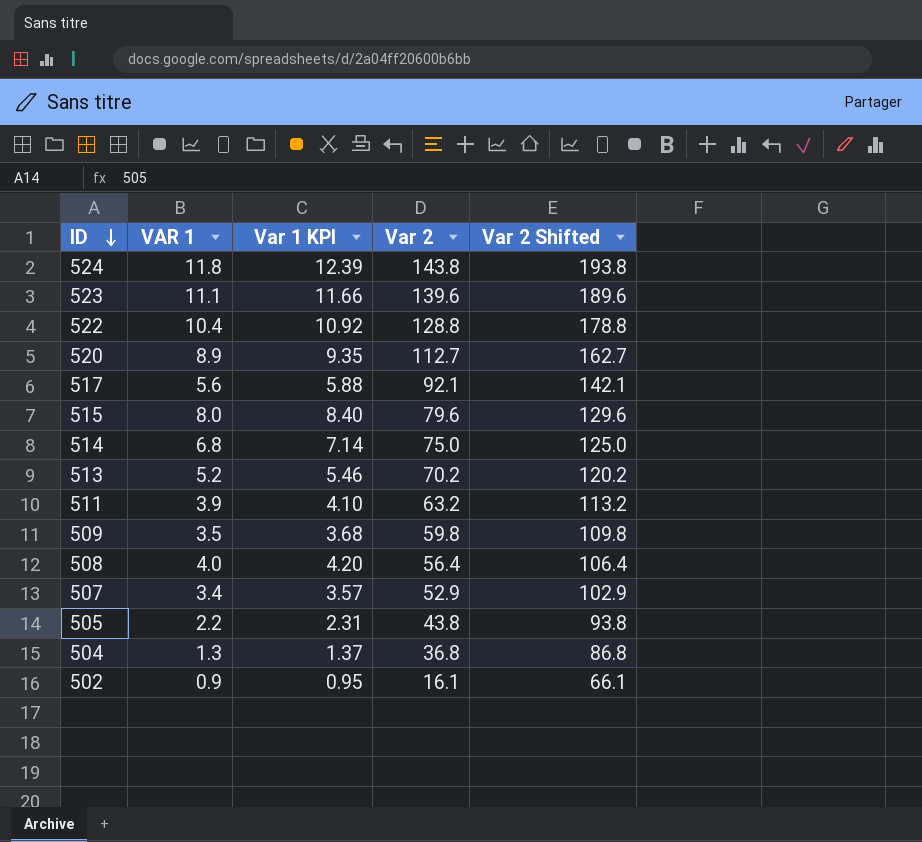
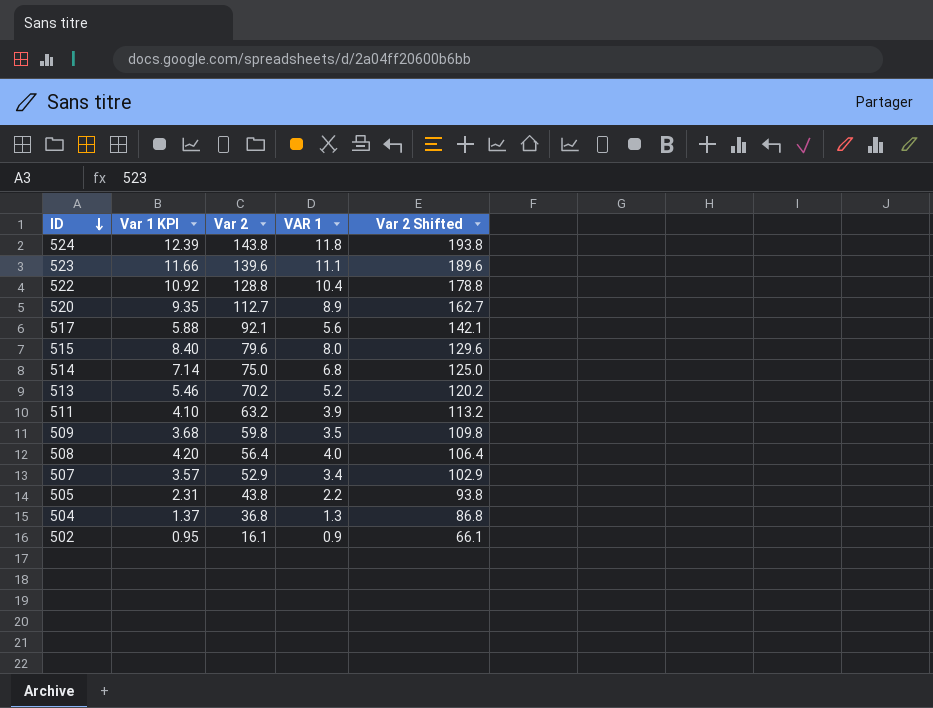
column VAR 1 | position: 2 -> 4

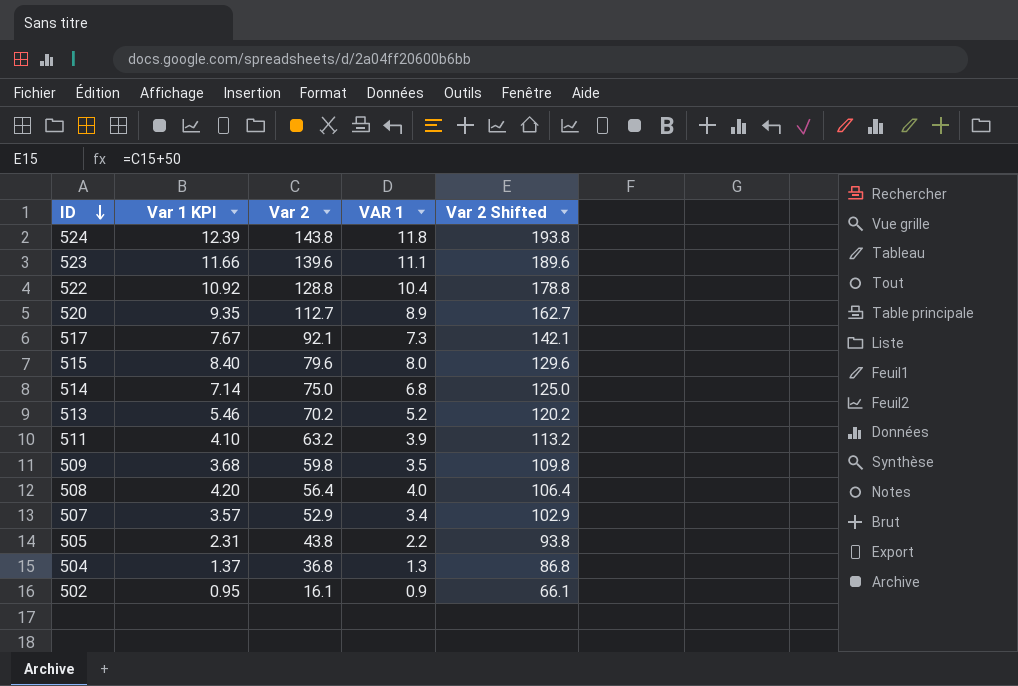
517 | Var 1 KPI: 5.88 -> 7.67
517 | VAR 1: 5.6 -> 7.3

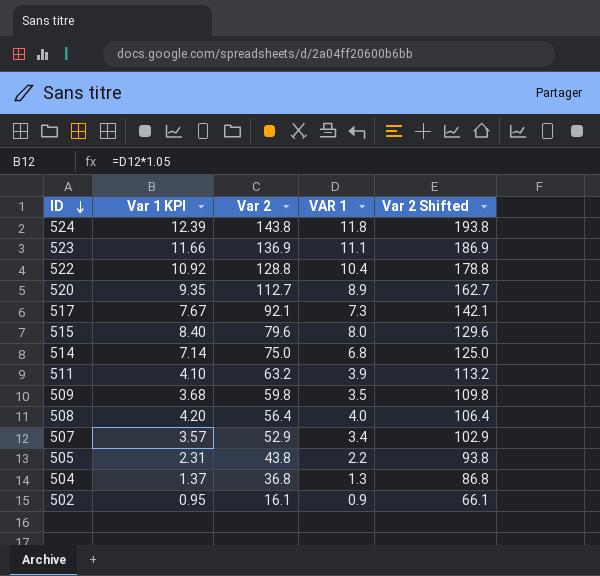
row 513: 5.46 | 70.2 | 5.2 | 120.2 -> none
523 | Var 2: 139.6 -> 136.9
523 | Var 2 Shifted: 189.6 -> 186.9

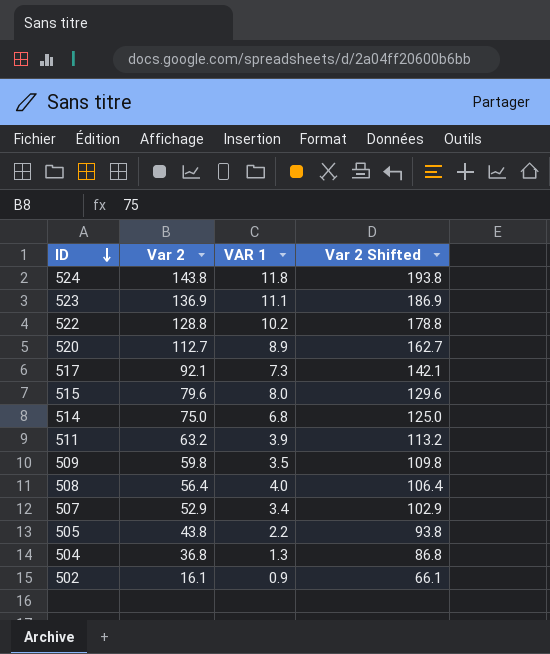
column Var 1 KPI | formula: [VAR 1] * 1.05 -> none
522 | VAR 1: 10.4 -> 10.2

